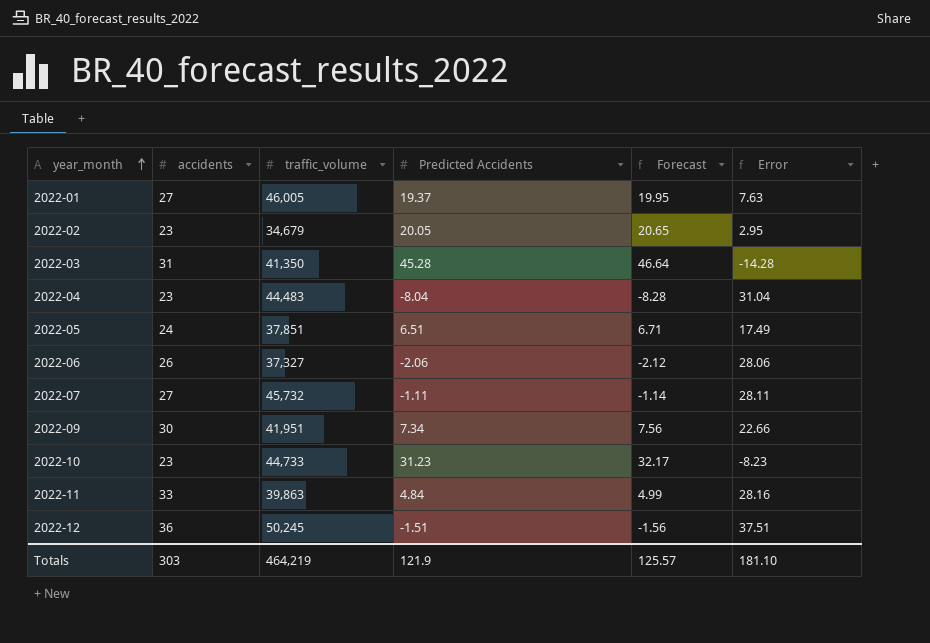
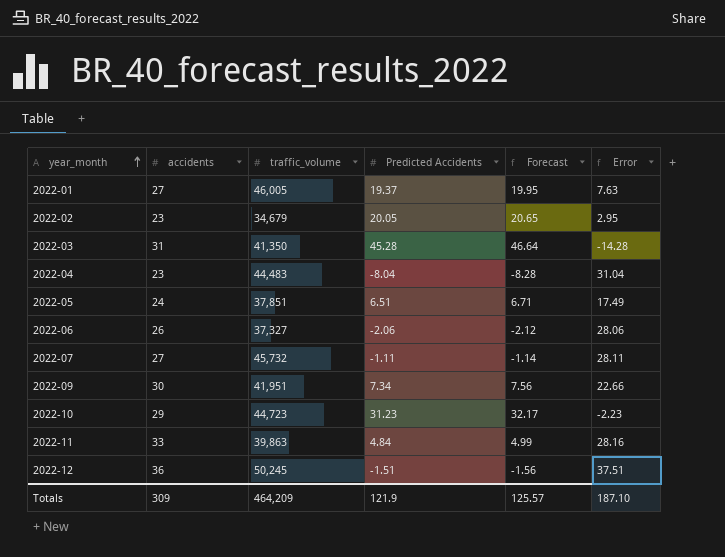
2022-10 | accidents: 23 -> 29
2022-10 | traffic_volume: 44,733 -> 44,723
2022-10 | Error: -8.23 -> -2.23
Totals | accidents: 303 -> 309
Totals | traffic_volume: 464,219 -> 464,209
Totals | Error: 181.10 -> 187.10

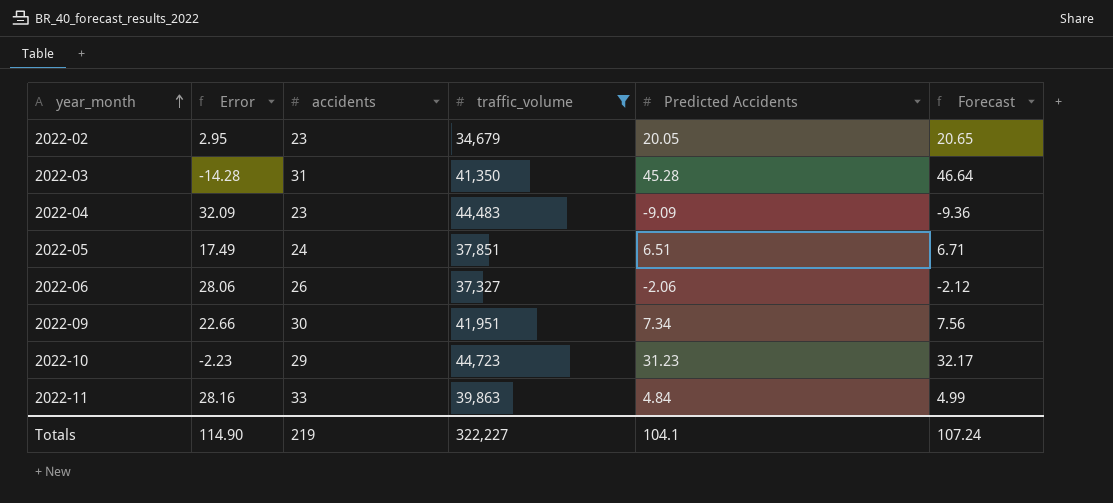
filter: none -> traffic_volume <= 44,723
column Error | position: 6 -> 2
2022-04 | Error: 31.04 -> 32.09
2022-04 | Predicted Accidents: -8.04 -> -9.09
2022-04 | Forecast: -8.28 -> -9.36
Totals | Error: 187.10 -> 114.90
Totals | accidents: 309 -> 219
Totals | traffic_volume: 464,209 -> 322,227
Totals | Predicted Accidents: 121.9 -> 104.1
Totals | Forecast: 125.57 -> 107.24

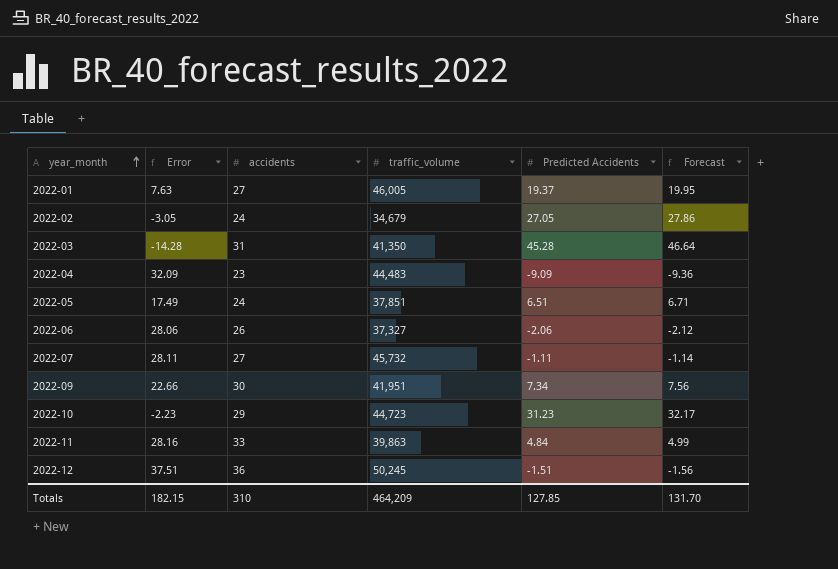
filter: traffic_volume <= 44,723 -> none
2022-02 | Error: 2.95 -> -3.05
2022-02 | accidents: 23 -> 24
2022-02 | Predicted Accidents: 20.05 -> 27.05
2022-02 | Forecast: 20.65 -> 27.86
Totals | Error: 114.90 -> 182.15
Totals | accidents: 219 -> 310
Totals | traffic_volume: 322,227 -> 464,209
Totals | Predicted Accidents: 104.1 -> 127.85
Totals | Forecast: 107.24 -> 131.70

